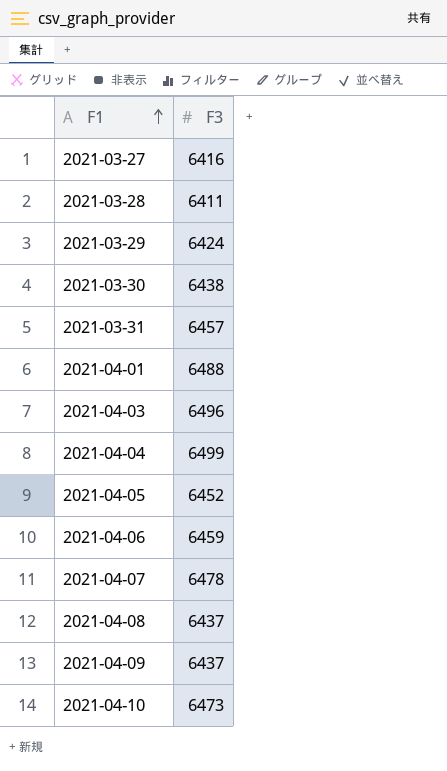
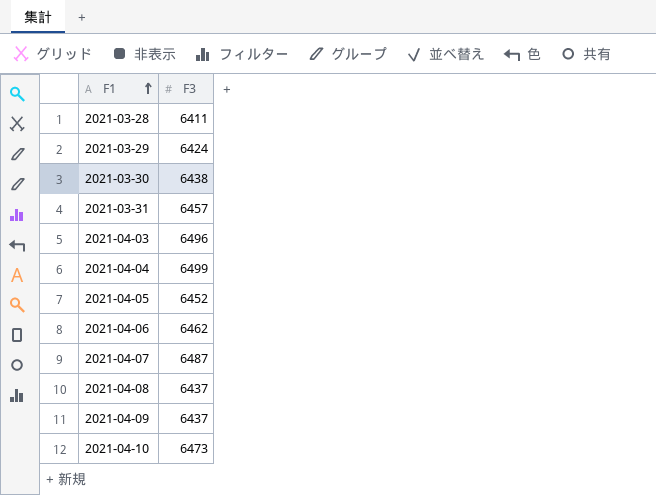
row 2021-03-27: 6416 -> none
row 2021-04-01: 6488 -> none
2021-04-06 | F3: 6459 -> 6462
2021-04-07 | F3: 6478 -> 6487

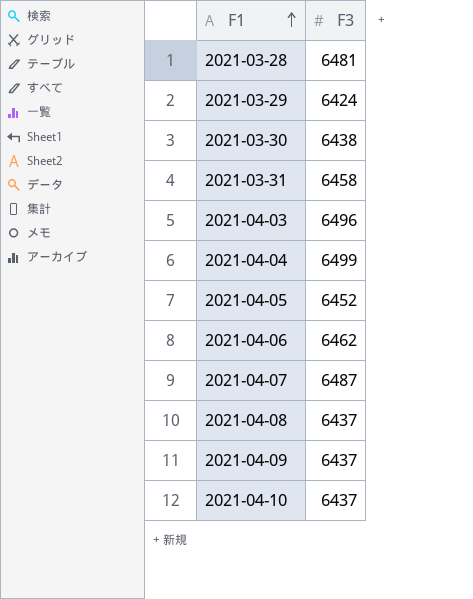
2021-03-28 | F3: 6411 -> 6481
2021-03-31 | F3: 6457 -> 6458
2021-04-10 | F3: 6473 -> 6437

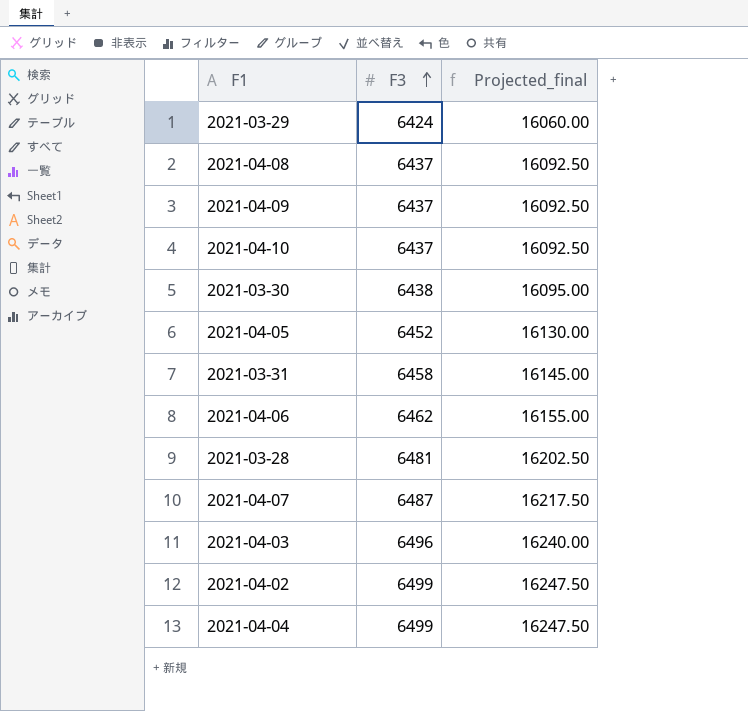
row order: F1 ascending -> F3 ascending
column Projected_final | formula: none -> [F3] * 2.5
row 2021-04-02: none -> 6499 | 16247.50

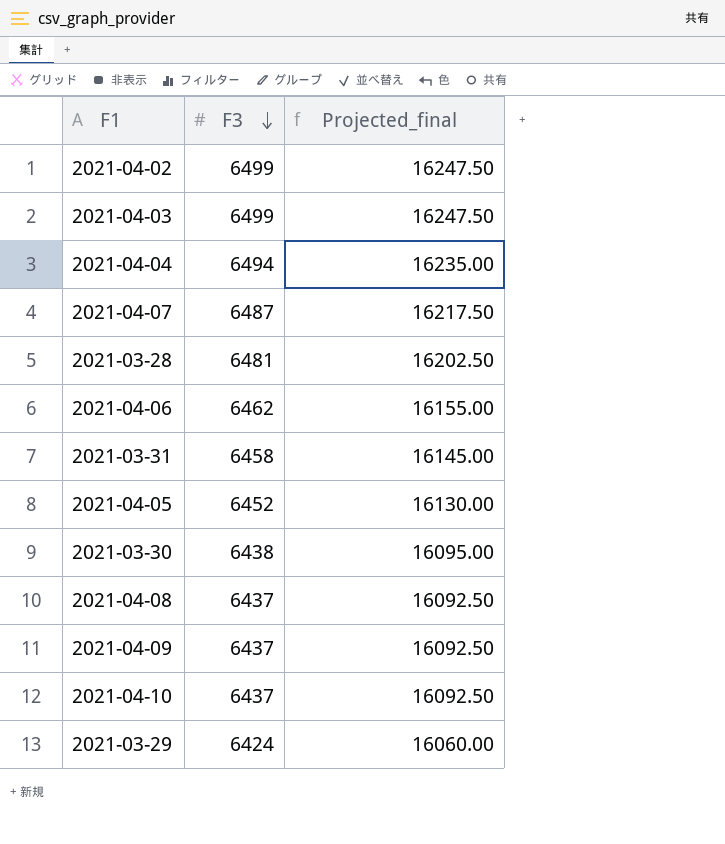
row order: F3 ascending -> F3 descending
2021-04-03 | F3: 6496 -> 6499
2021-04-03 | Projected_final: 16240.00 -> 16247.50
2021-04-04 | F3: 6499 -> 6494
2021-04-04 | Projected_final: 16247.50 -> 16235.00

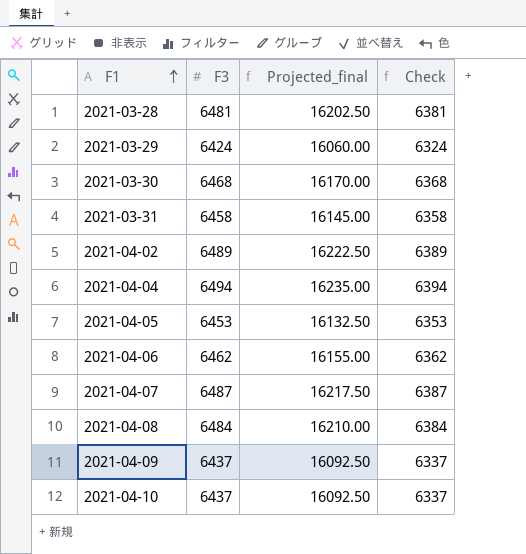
row order: F3 descending -> F1 ascending
column Check | formula: none -> [F3] - 100
row 2021-04-03: 6499 | 16247.50 -> none
2021-03-30 | F3: 6438 -> 6468
2021-03-30 | Projected_final: 16095.00 -> 16170.00
2021-04-02 | F3: 6499 -> 6489
2021-04-02 | Projected_final: 16247.50 -> 16222.50
2021-04-05 | F3: 6452 -> 6453
2021-04-05 | Projected_final: 16130.00 -> 16132.50
2021-04-08 | F3: 6437 -> 6484
2021-04-08 | Projected_final: 16092.50 -> 16210.00

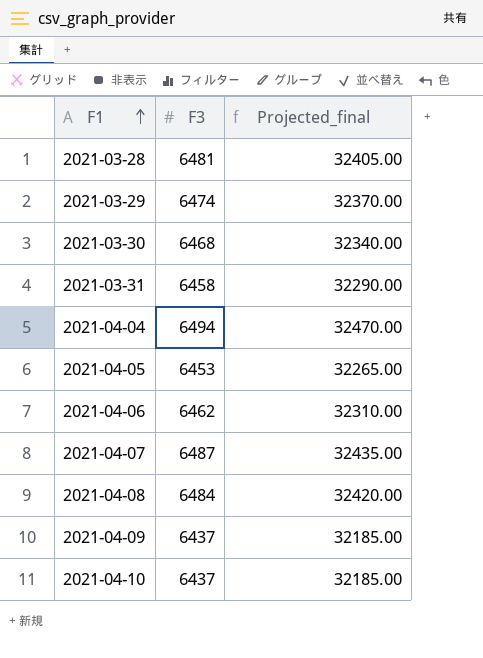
column Check | formula: [F3] - 100 -> none
column Projected_final | formula: [F3] * 2.5 -> [F3] * 5
row 2021-04-02: 6489 | 16222.50 | 6389 -> none
2021-03-29 | F3: 6424 -> 6474

